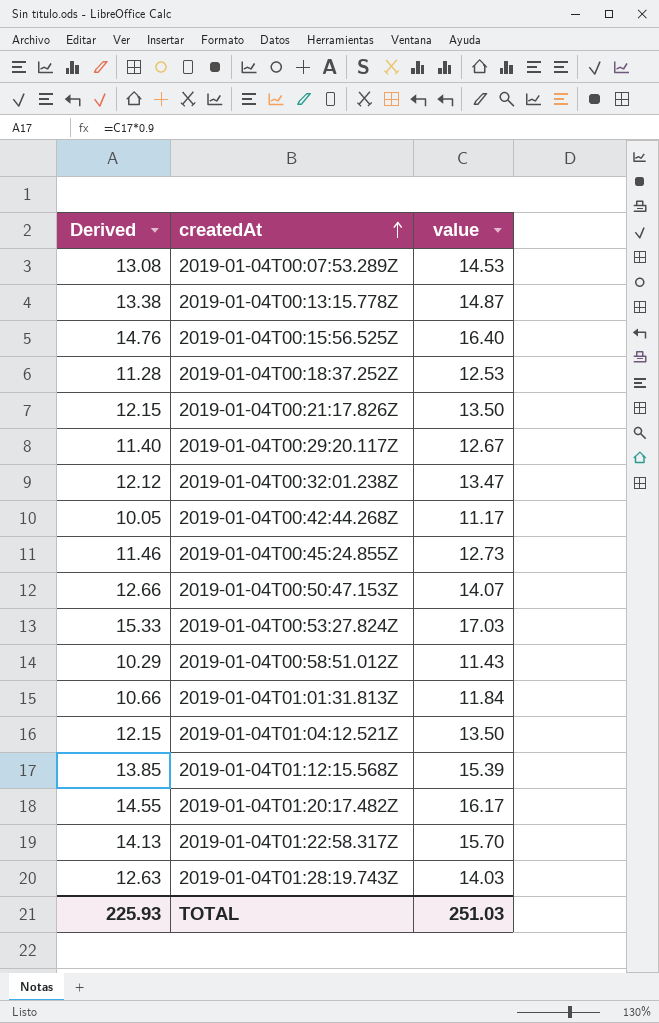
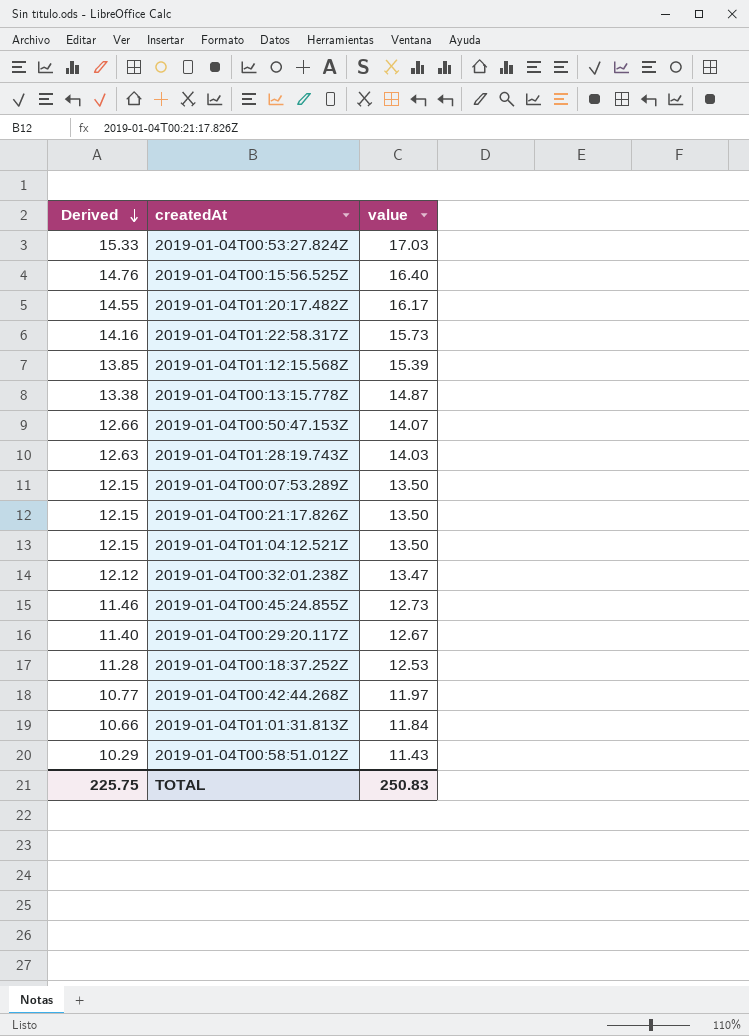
row order: createdAt ascending -> Derived descending
2019-01-04T01:22:58.317Z | Derived: 14.13 -> 14.16
2019-01-04T01:22:58.317Z | value: 15.70 -> 15.73
2019-01-04T00:07:53.289Z | Derived: 13.08 -> 12.15
2019-01-04T00:07:53.289Z | value: 14.53 -> 13.50
2019-01-04T00:42:44.268Z | Derived: 10.05 -> 10.77
2019-01-04T00:42:44.268Z | value: 11.17 -> 11.97
TOTAL | Derived: 225.93 -> 225.75
TOTAL | value: 251.03 -> 250.83

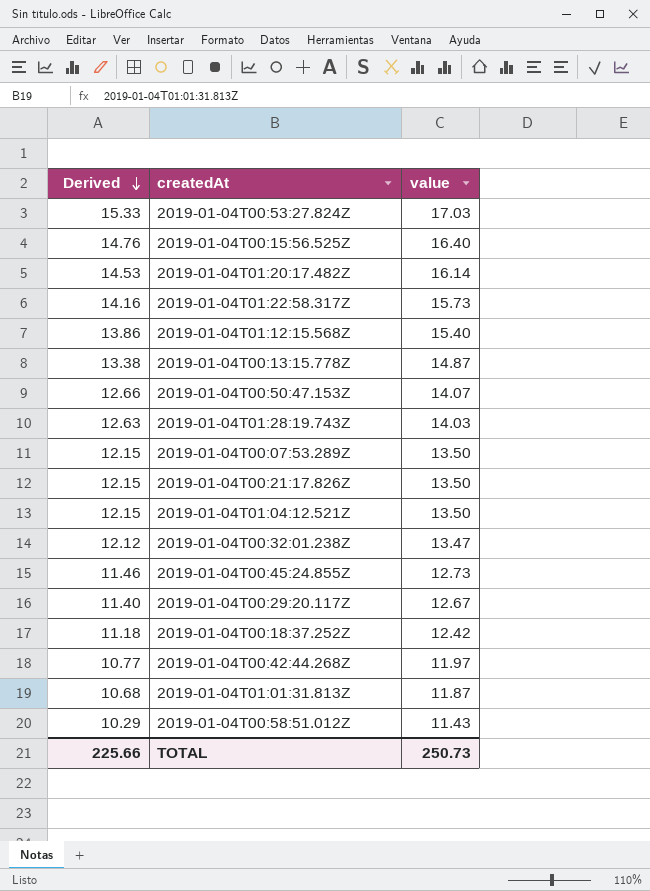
2019-01-04T01:20:17.482Z | Derived: 14.55 -> 14.53
2019-01-04T01:20:17.482Z | value: 16.17 -> 16.14
2019-01-04T01:12:15.568Z | Derived: 13.85 -> 13.86
2019-01-04T01:12:15.568Z | value: 15.39 -> 15.40
2019-01-04T00:18:37.252Z | Derived: 11.28 -> 11.18
2019-01-04T00:18:37.252Z | value: 12.53 -> 12.42
2019-01-04T01:01:31.813Z | Derived: 10.66 -> 10.68
2019-01-04T01:01:31.813Z | value: 11.84 -> 11.87
TOTAL | Derived: 225.75 -> 225.66
TOTAL | value: 250.83 -> 250.73

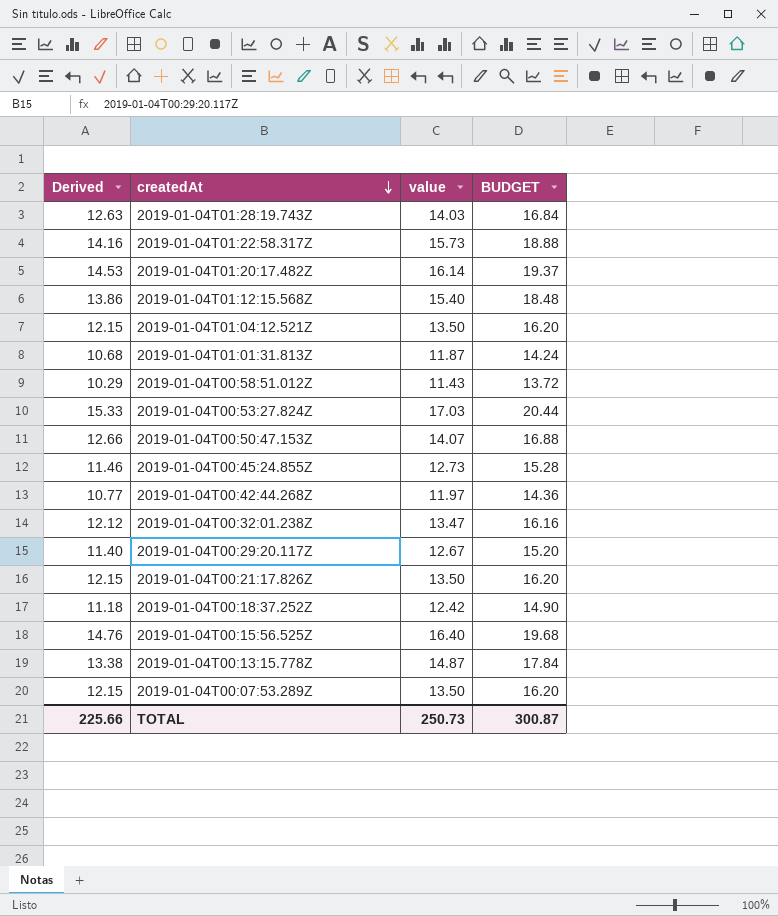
row order: Derived descending -> createdAt descending
column BUDGET | formula: none -> [value] * 1.2

